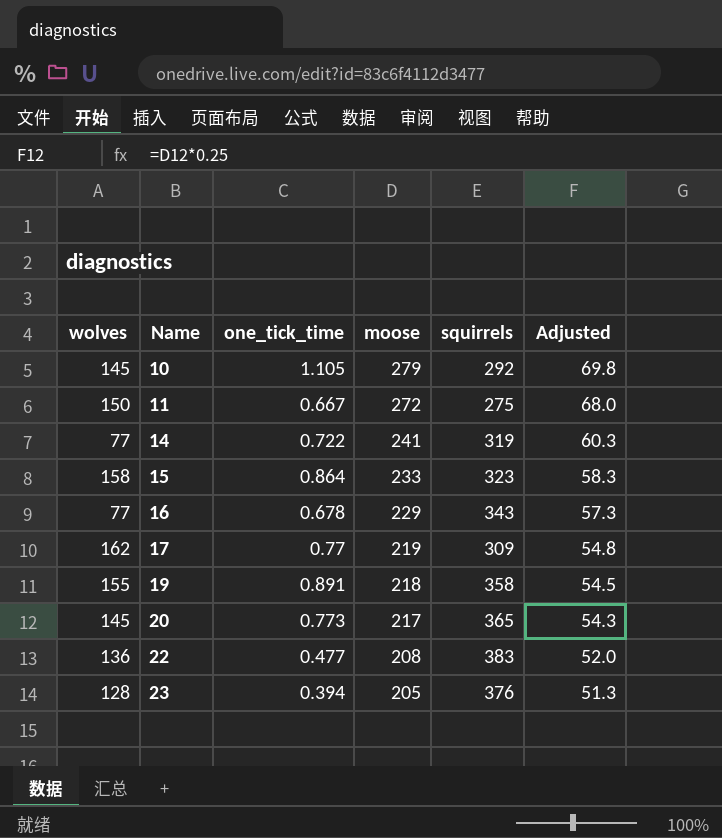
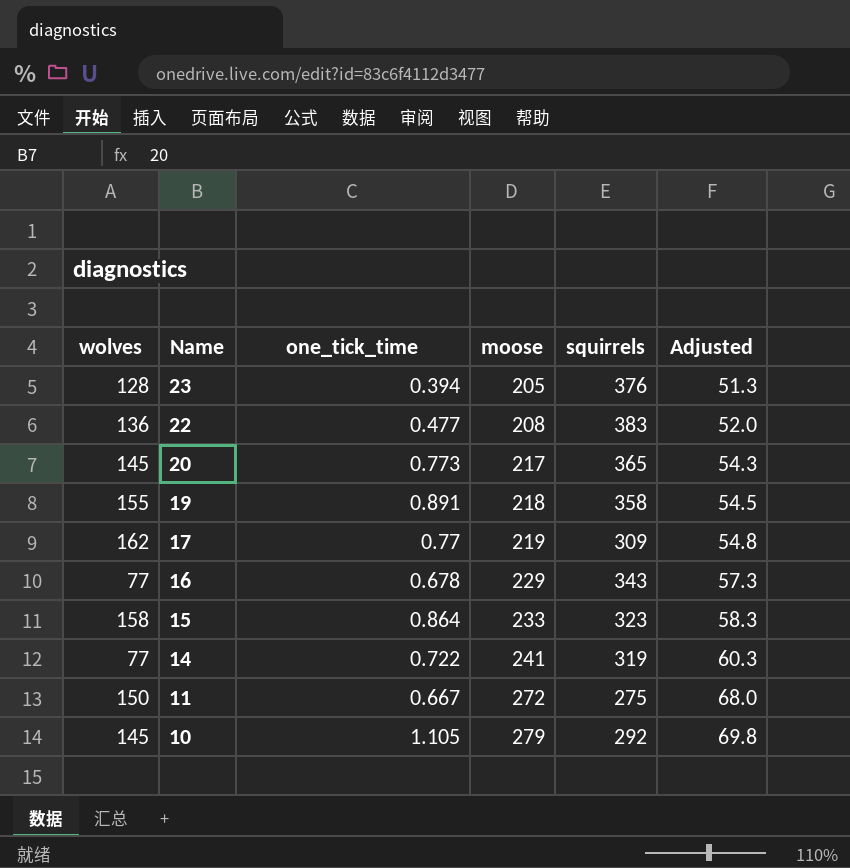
row order: Name ascending -> Name descending

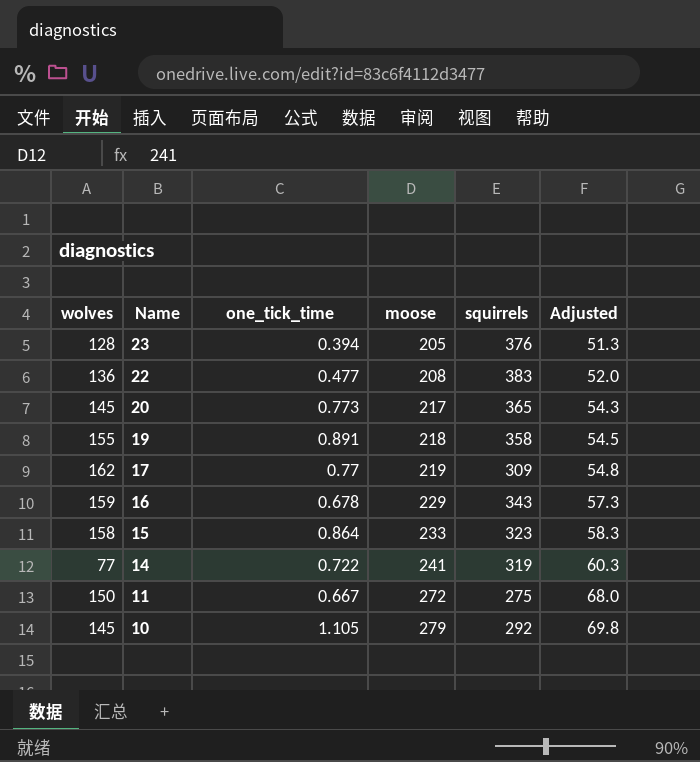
16 | wolves: 77 -> 159

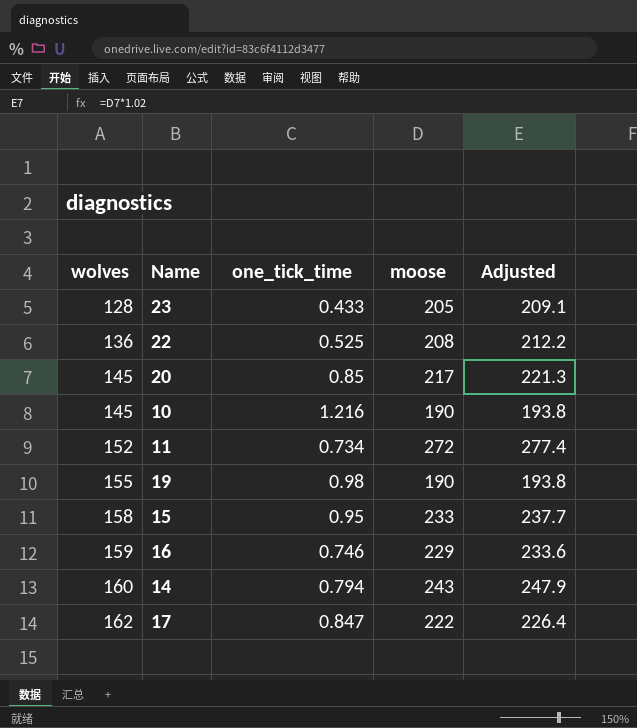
row order: Name descending -> wolves ascending
column squirrels | position: 5 -> none
column Adjusted | formula: [moose] * 0.25 -> [moose] * 1.02
23 | one_tick_time: 0.394 -> 0.433
22 | one_tick_time: 0.477 -> 0.525
20 | one_tick_time: 0.773 -> 0.85
10 | one_tick_time: 1.105 -> 1.216
10 | moose: 279 -> 190
11 | wolves: 150 -> 152
11 | one_tick_time: 0.667 -> 0.734
19 | one_tick_time: 0.891 -> 0.98
19 | moose: 218 -> 190
15 | one_tick_time: 0.864 -> 0.95
16 | one_tick_time: 0.678 -> 0.746
14 | wolves: 77 -> 160
14 | one_tick_time: 0.722 -> 0.794
14 | moose: 241 -> 243
17 | one_tick_time: 0.77 -> 0.847
17 | moose: 219 -> 222

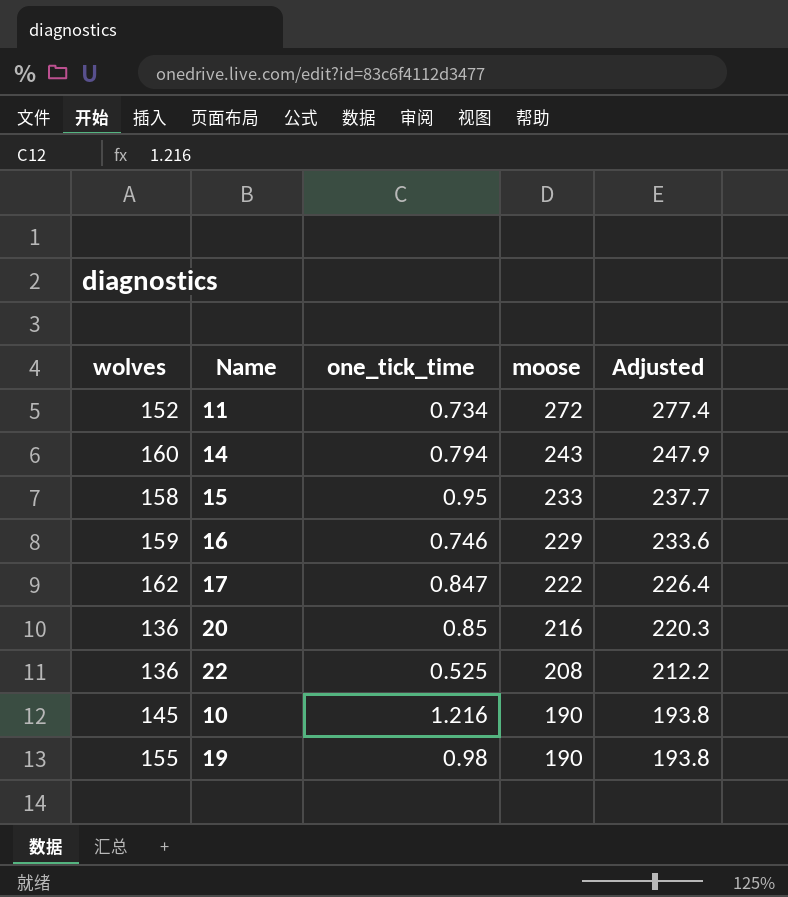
row order: wolves ascending -> moose descending
row 23: 128 | 0.433 | 205 | 209.1 -> none
20 | wolves: 145 -> 136
20 | moose: 217 -> 216
20 | Adjusted: 221.3 -> 220.3

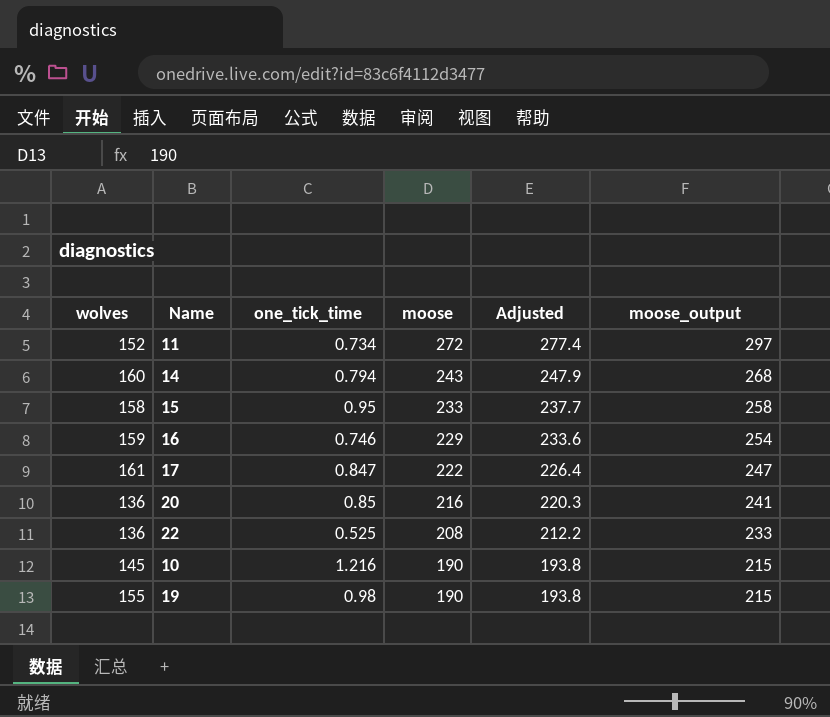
column moose_output | formula: none -> [moose] + 25
17 | wolves: 162 -> 161

